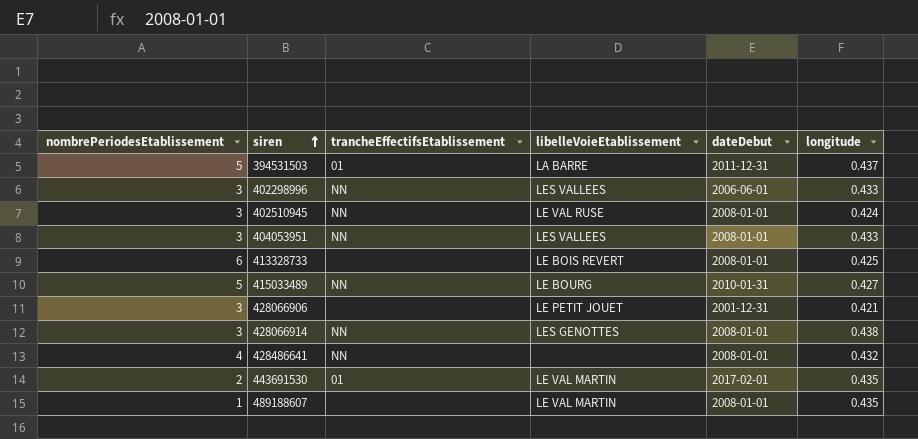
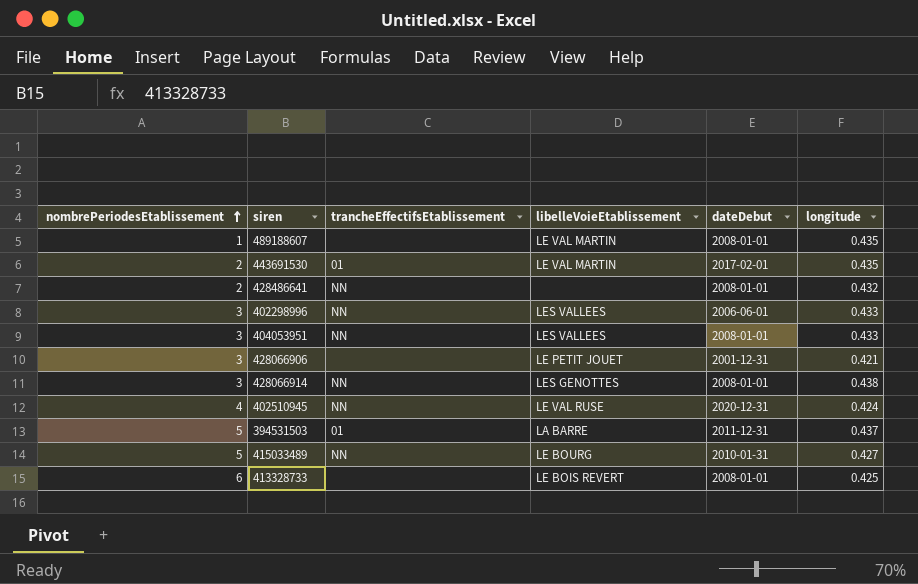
row order: siren ascending -> nombrePeriodesEtablissement ascending
428486641 | nombrePeriodesEtablissement: 4 -> 2
402510945 | nombrePeriodesEtablissement: 3 -> 4
402510945 | dateDebut: 2008-01-01 -> 2020-12-31

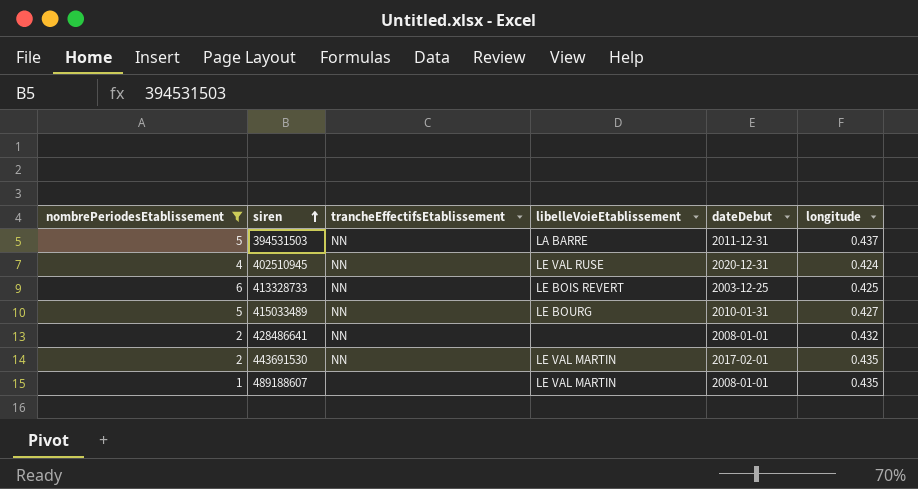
filter: none -> nombrePeriodesEtablissement != 3
row order: nombrePeriodesEtablissement ascending -> siren ascending
394531503 | trancheEffectifsEtablissement: 01 -> NN
413328733 | trancheEffectifsEtablissement: none -> NN
413328733 | dateDebut: 2008-01-01 -> 2003-12-25
443691530 | trancheEffectifsEtablissement: 01 -> NN

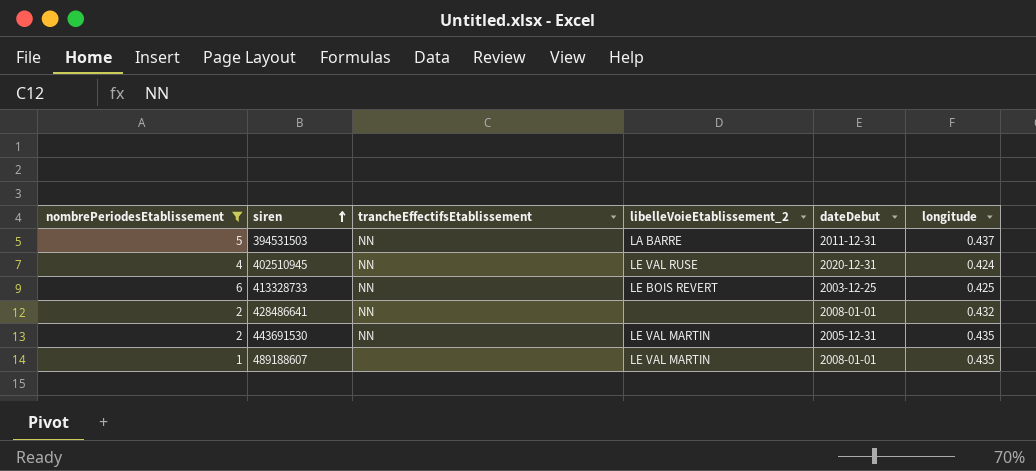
column name: libelleVoieEtablissement -> libelleVoieEtablissement_2
row 415033489: 5 | NN | LE BOURG | 2010-01-31 | 0.427 -> none
443691530 | dateDebut: 2017-02-01 -> 2005-12-31

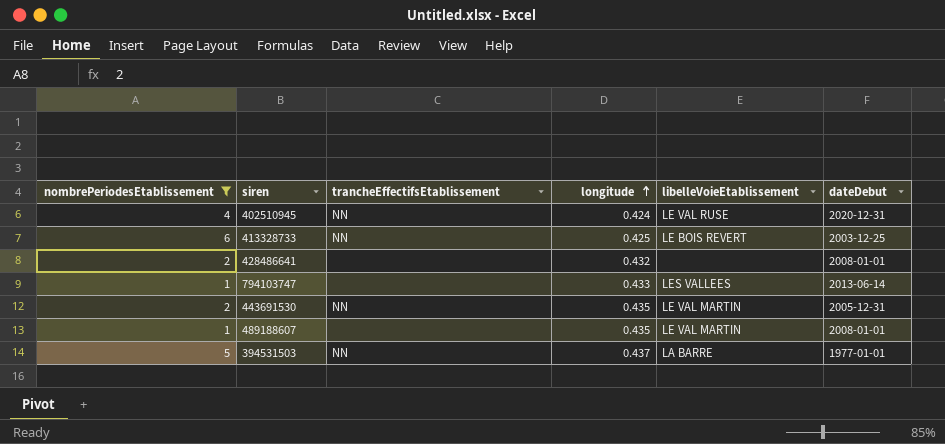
row order: siren ascending -> longitude ascending
column longitude | position: 6 -> 4
column name: libelleVoieEtablissement_2 -> libelleVoieEtablissement
428486641 | trancheEffectifsEtablissement: NN -> none
row 794103747: none -> 1 | none | 0.433 | LES VALLEES | 2013-06-14
394531503 | dateDebut: 2011-12-31 -> 1977-01-01

